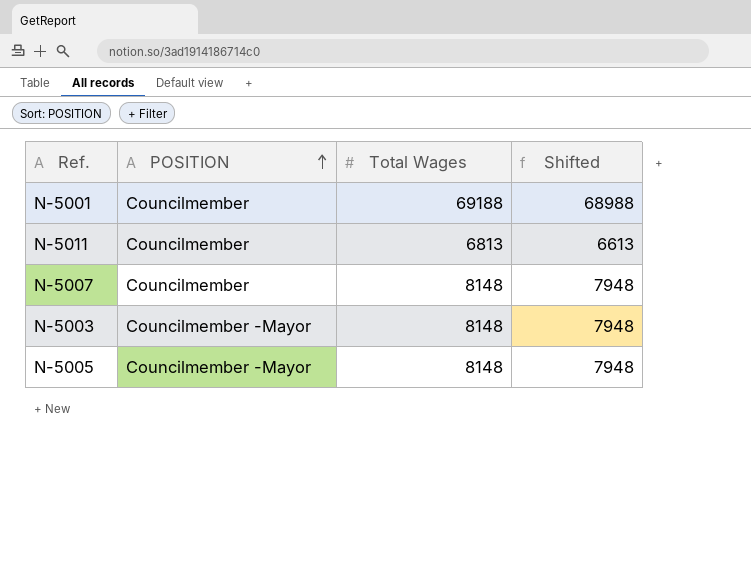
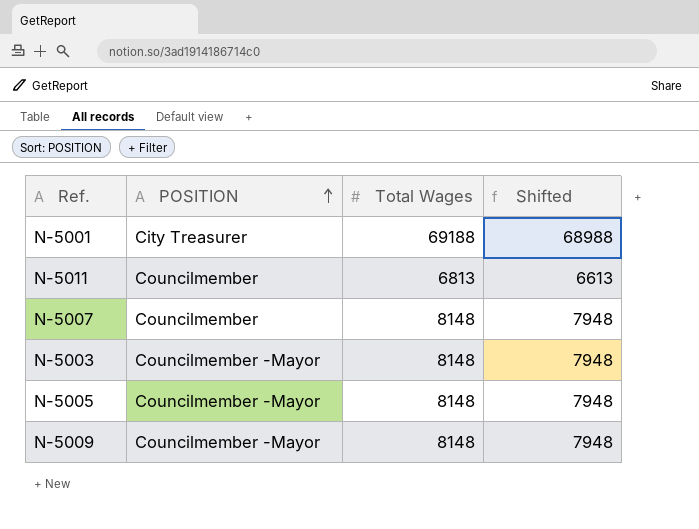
N-5001 | POSITION: Councilmember -> City Treasurer
row N-5009: none -> Councilmember -Mayor | 8148 | 7948

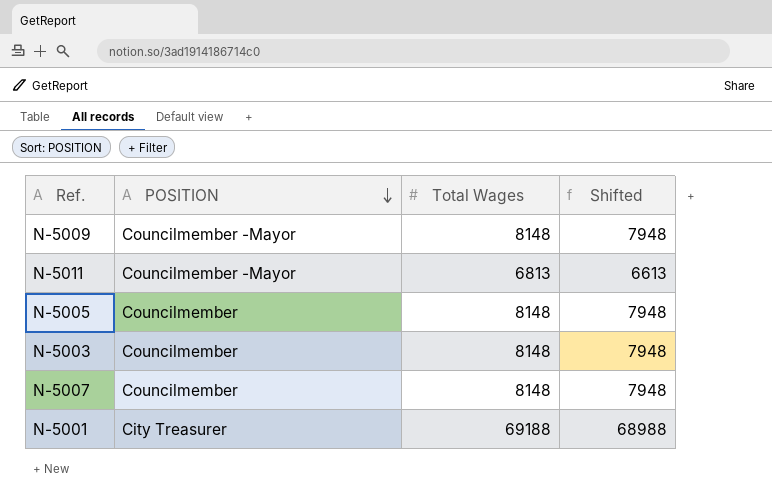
row order: POSITION ascending -> POSITION descending
N-5011 | POSITION: Councilmember -> Councilmember -Mayor
N-5005 | POSITION: Councilmember -Mayor -> Councilmember
N-5003 | POSITION: Councilmember -Mayor -> Councilmember

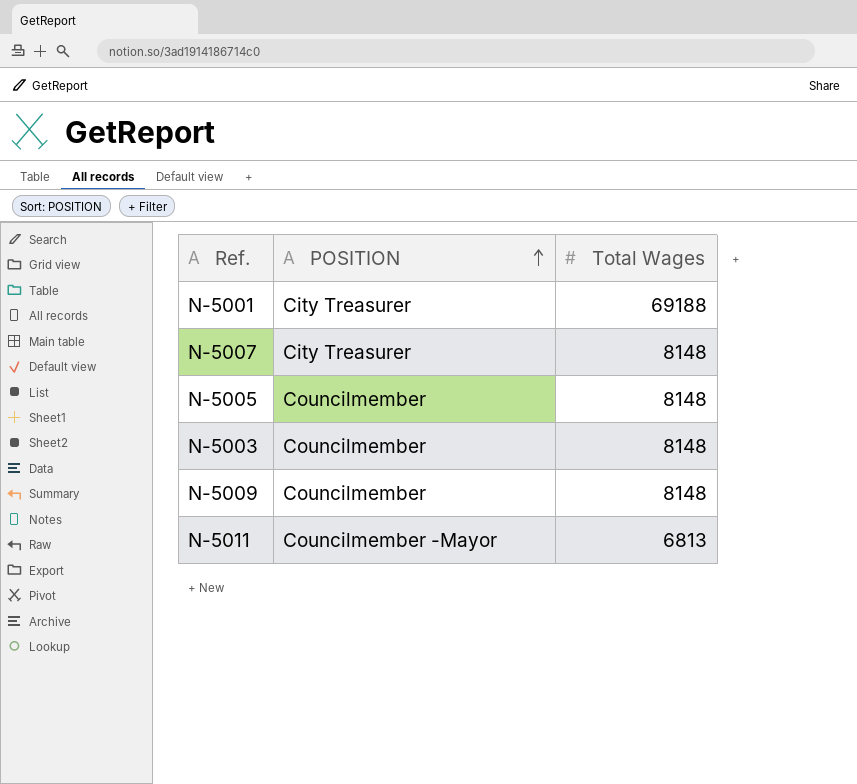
row order: POSITION descending -> POSITION ascending
column Shifted | formula: [Total Wages] - 200 -> none
N-5007 | POSITION: Councilmember -> City Treasurer
N-5009 | POSITION: Councilmember -Mayor -> Councilmember

